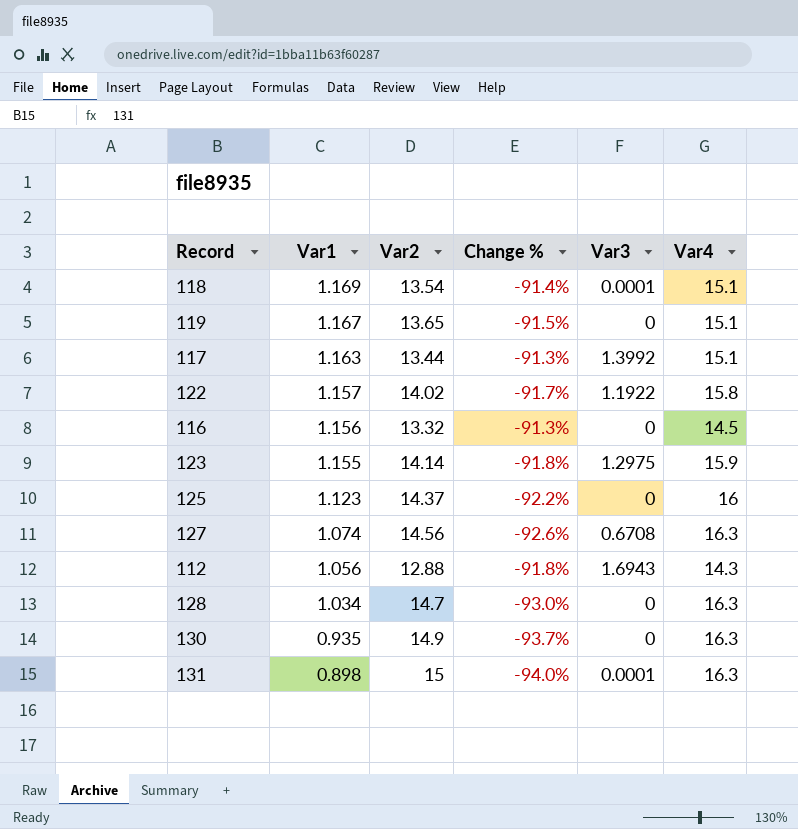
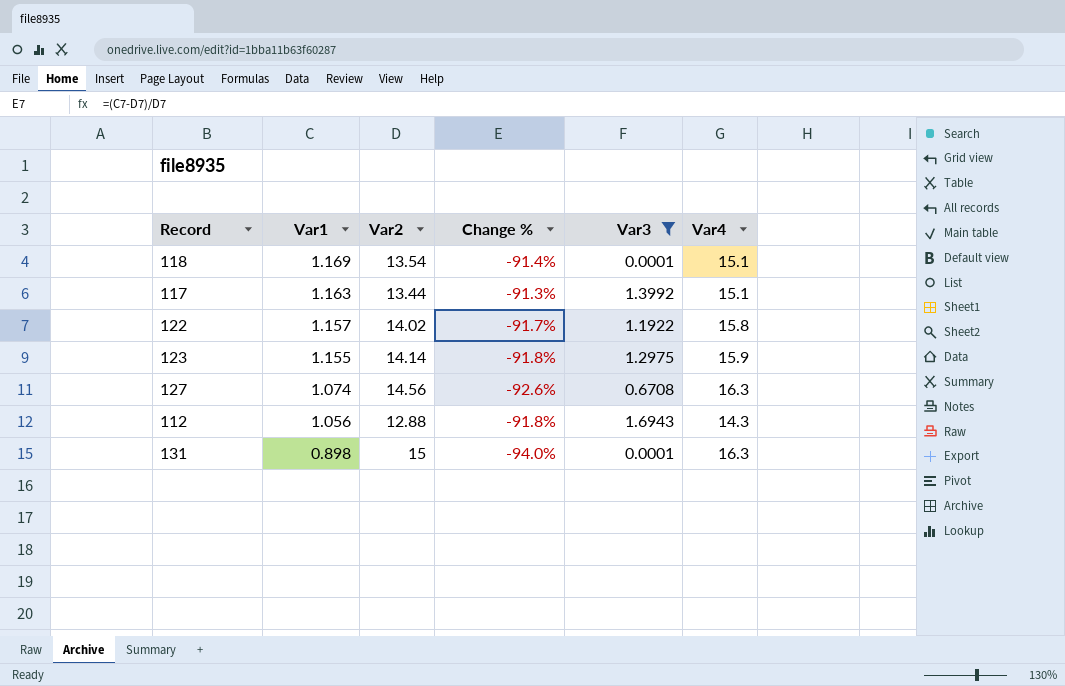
filter: none -> Var3 != 0

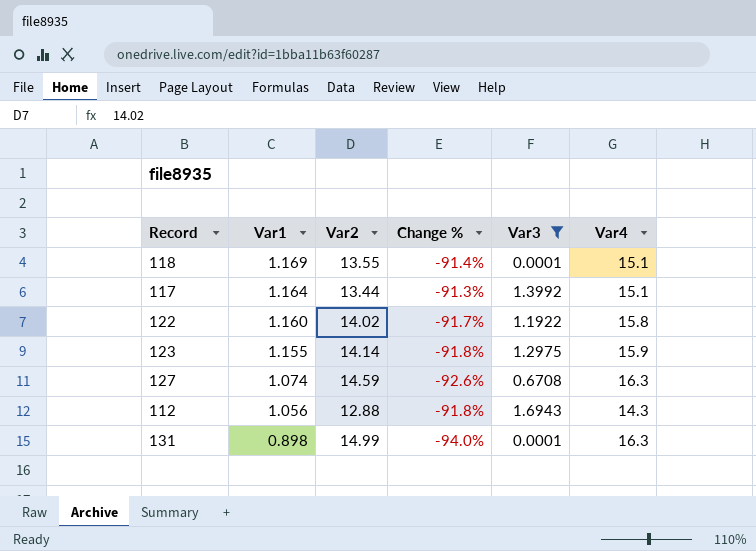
118 | Var2: 13.54 -> 13.55
117 | Var1: 1.163 -> 1.164
122 | Var1: 1.157 -> 1.160
127 | Var2: 14.56 -> 14.59
131 | Var2: 15 -> 14.99

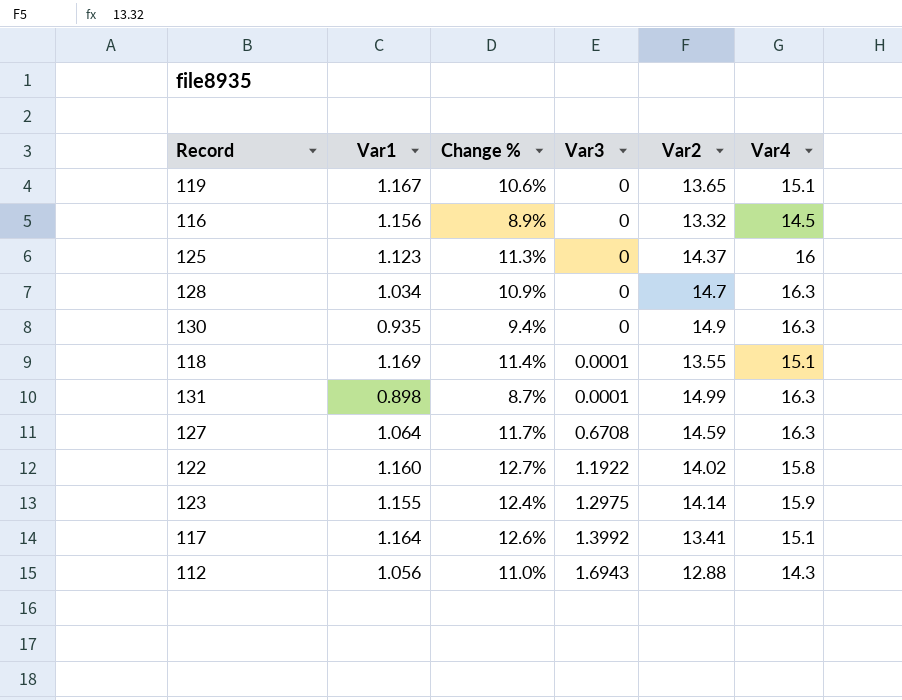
filter: Var3 != 0 -> none
row order: Var1 descending -> Var3 ascending
column Change % | formula: ([Var1] - [Var2]) / [Var2] -> ([Var4] - [Var2]) / [Var2]
column Var2 | position: 3 -> 5
127 | Var1: 1.074 -> 1.064
117 | Var2: 13.44 -> 13.41

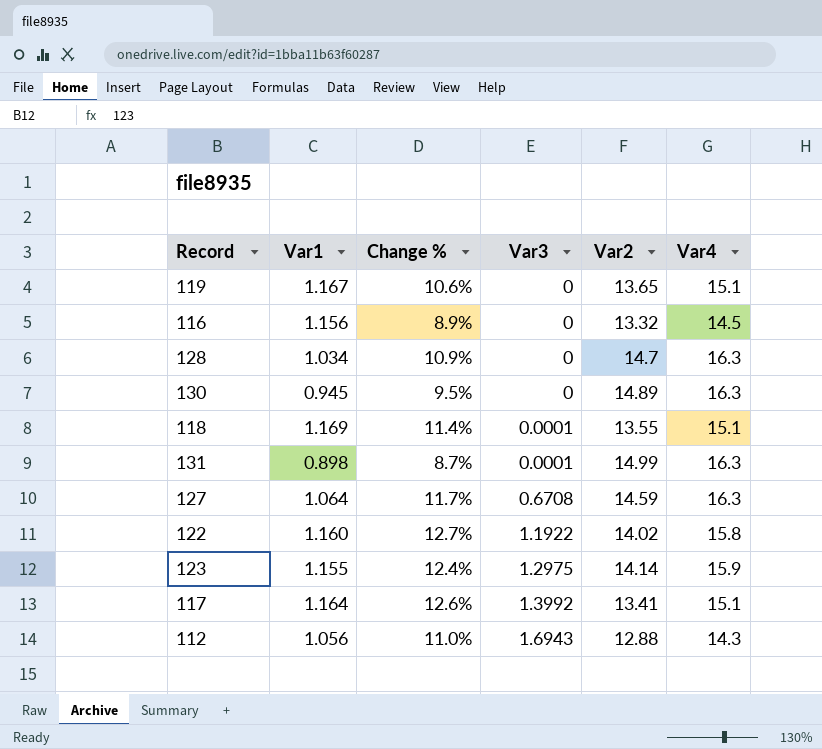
row 125: 1.123 | 11.3% | 0 | 14.37 | 16 -> none
130 | Var1: 0.935 -> 0.945
130 | Change %: 9.4% -> 9.5%
130 | Var2: 14.9 -> 14.89

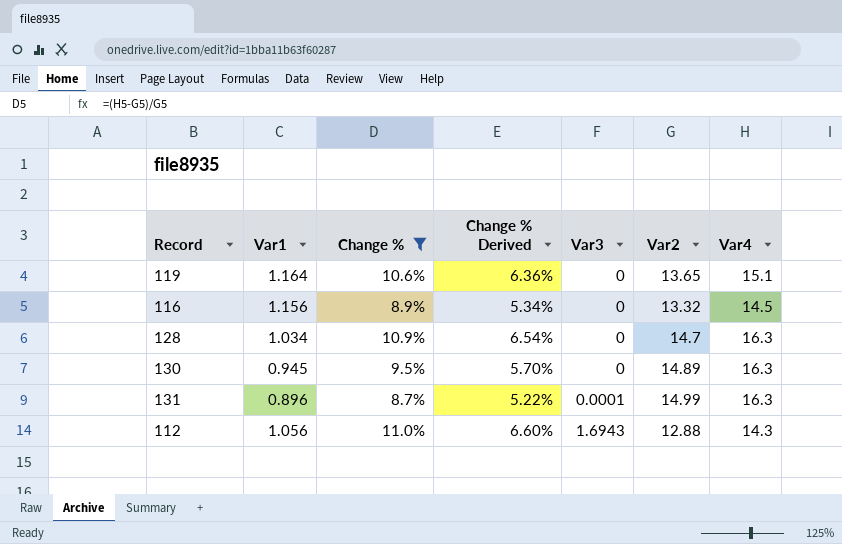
filter: none -> Change % <= 11.0%
column Change % Derived | formula: none -> [Change %] * 0.6
119 | Var1: 1.167 -> 1.164
131 | Var1: 0.898 -> 0.896

